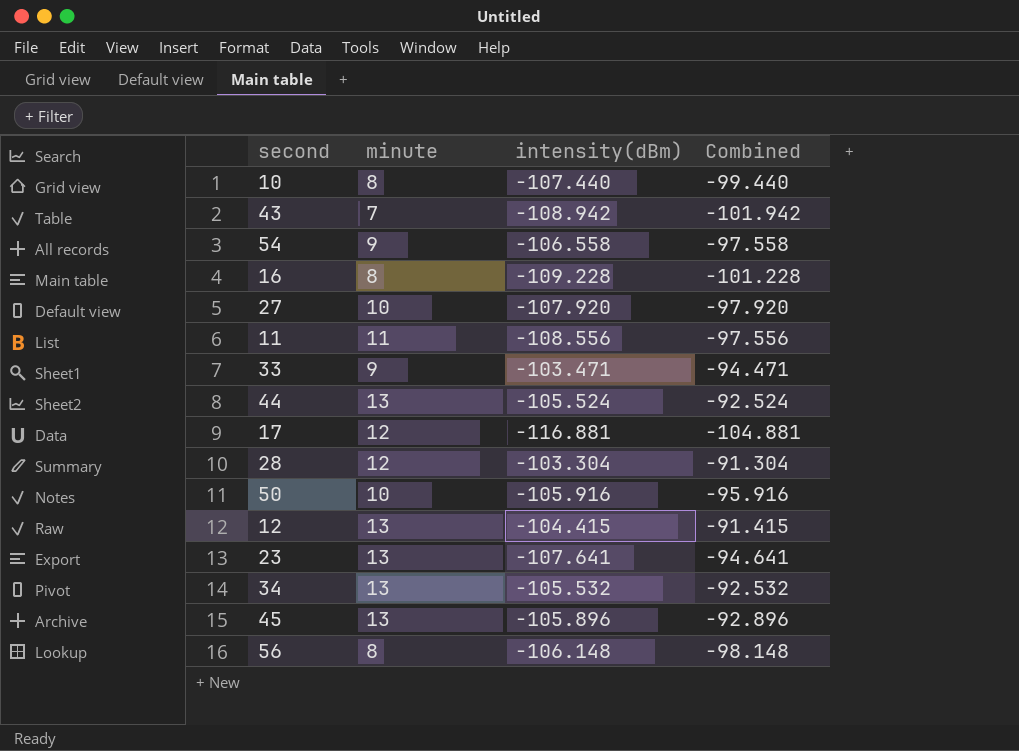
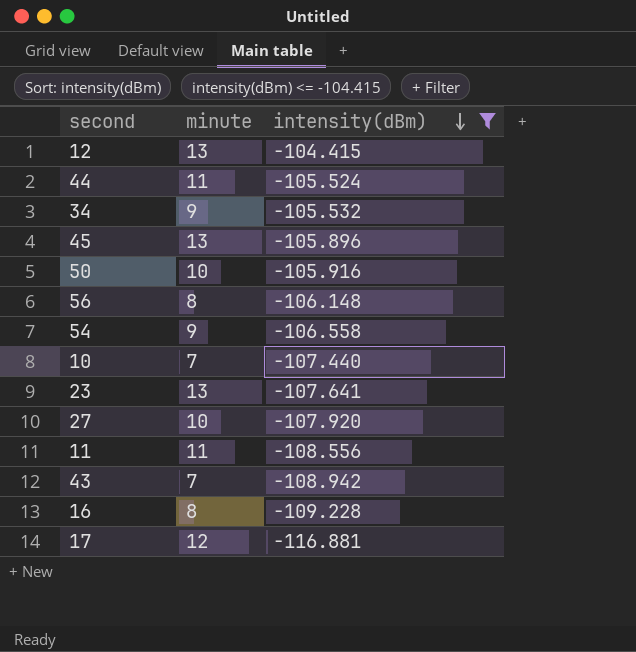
filter: none -> intensity(dBm) <= -104.415
row order: none -> intensity(dBm) descending
column Combined | formula: [minute] + [intensity(dBm)] -> none
44 | minute: 13 -> 11
34 | minute: 13 -> 9
10 | minute: 8 -> 7

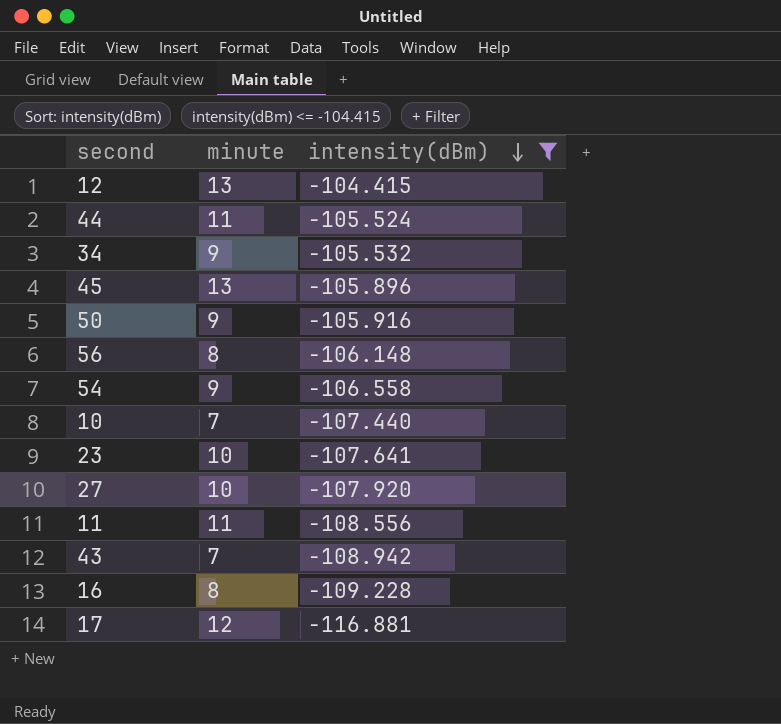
50 | minute: 10 -> 9
23 | minute: 13 -> 10

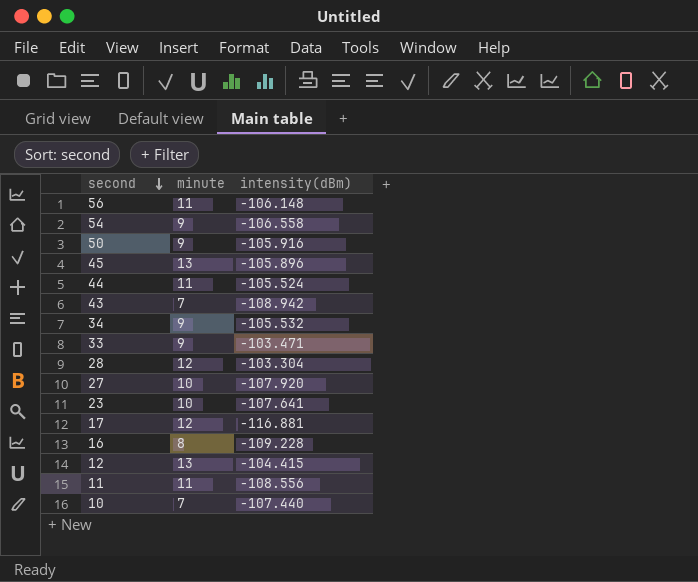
filter: intensity(dBm) <= -104.415 -> none
row order: intensity(dBm) descending -> second descending
56 | minute: 8 -> 11

